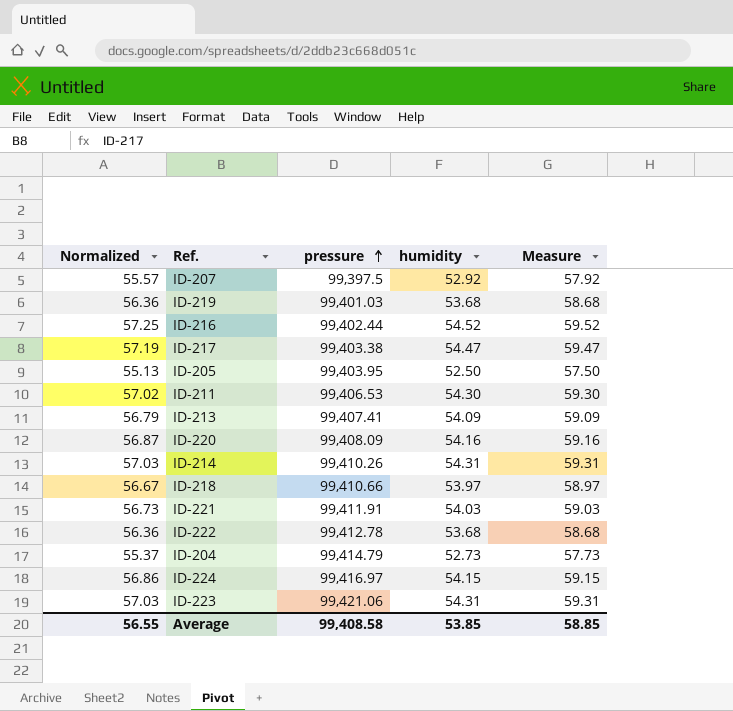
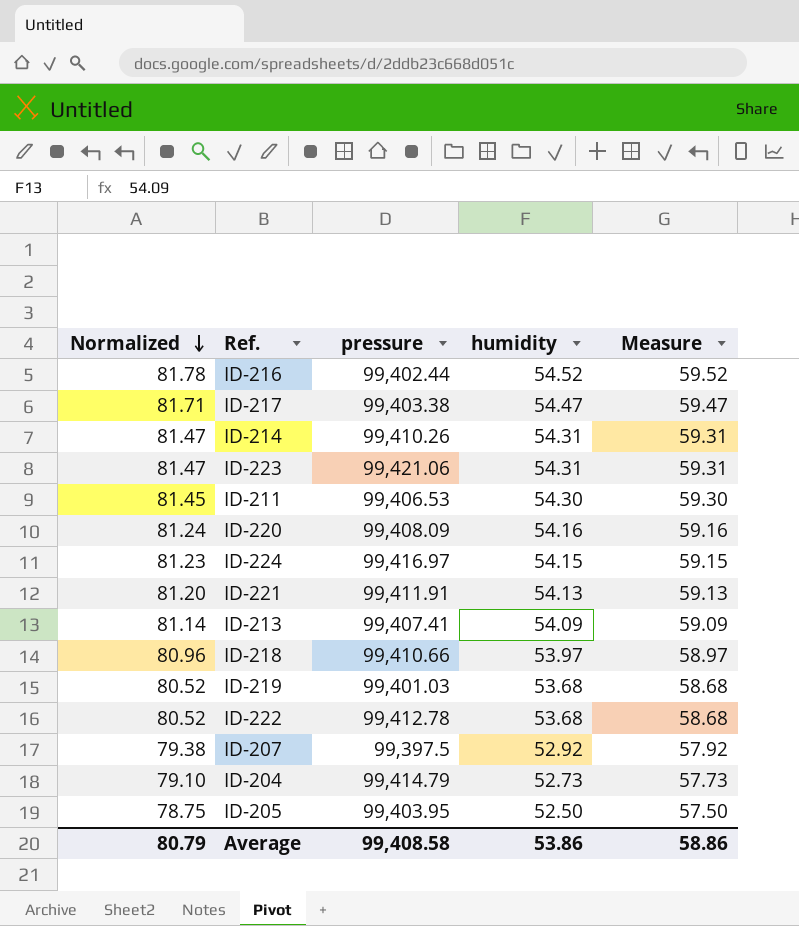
row order: pressure ascending -> Normalized descending
column Normalized | formula: [humidity] * 1.05 -> [humidity] * 1.5
ID-221 | humidity: 54.03 -> 54.13
ID-221 | Measure: 59.03 -> 59.13
Average | Normalized: 56.55 -> 80.79
Average | humidity: 53.85 -> 53.86
Average | Measure: 58.85 -> 58.86

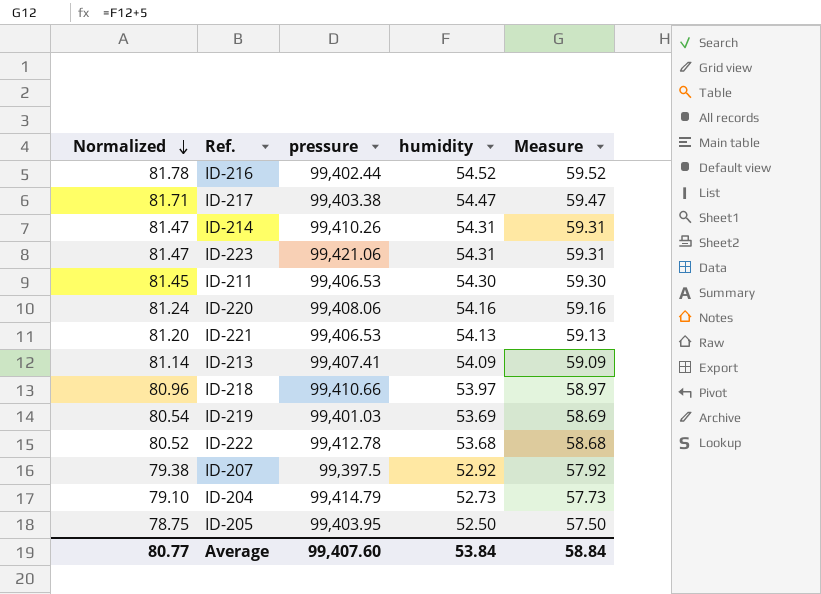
row ID-224: 81.23 | 99,416.97 | 54.15 | 59.15 -> none
ID-220 | pressure: 99,408.09 -> 99,408.06
ID-221 | pressure: 99,411.91 -> 99,406.53
ID-219 | Normalized: 80.52 -> 80.54
ID-219 | humidity: 53.68 -> 53.69
ID-219 | Measure: 58.68 -> 58.69
Average | Normalized: 80.79 -> 80.77
Average | pressure: 99,408.58 -> 99,407.60
Average | humidity: 53.86 -> 53.84
Average | Measure: 58.86 -> 58.84

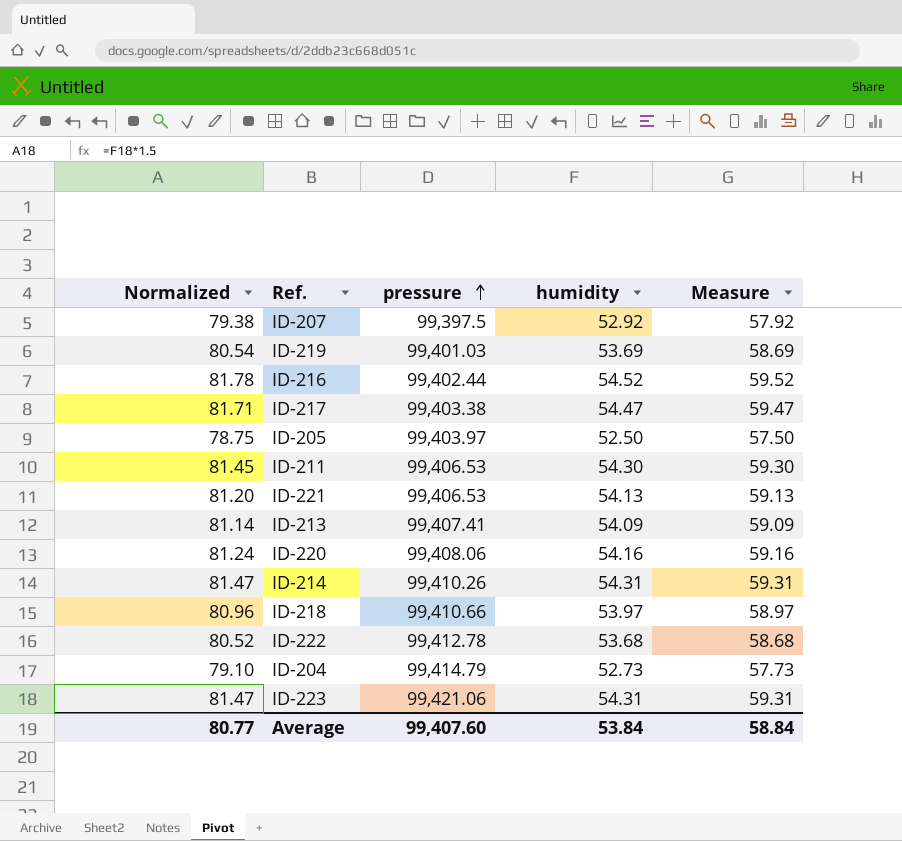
row order: Normalized descending -> pressure ascending
ID-205 | pressure: 99,403.95 -> 99,403.97

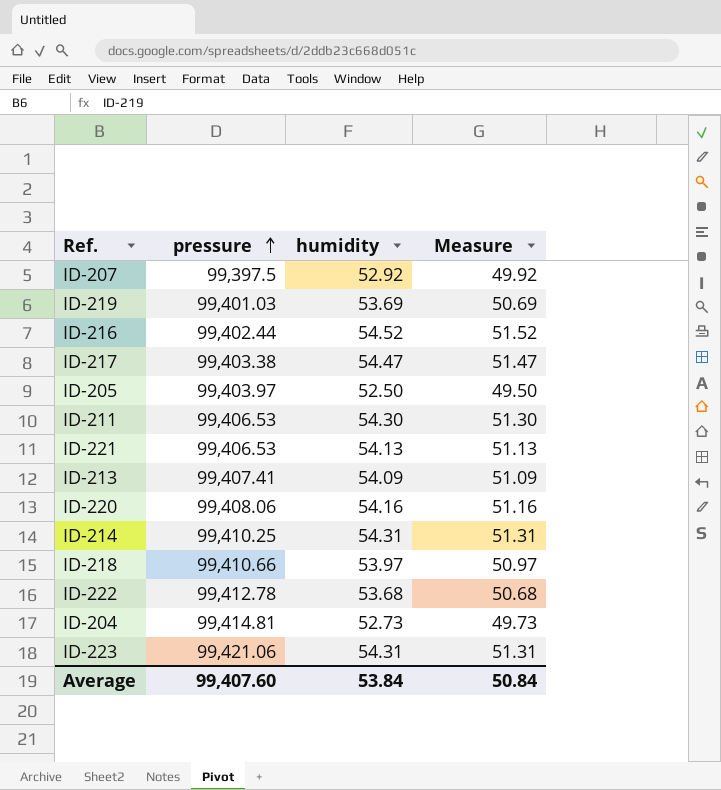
column Normalized | formula: [humidity] * 1.5 -> none
column Measure | formula: [humidity] + 5 -> [humidity] - 3
ID-214 | pressure: 99,410.26 -> 99,410.25
ID-204 | pressure: 99,414.79 -> 99,414.81
Average | Measure: 58.84 -> 50.84

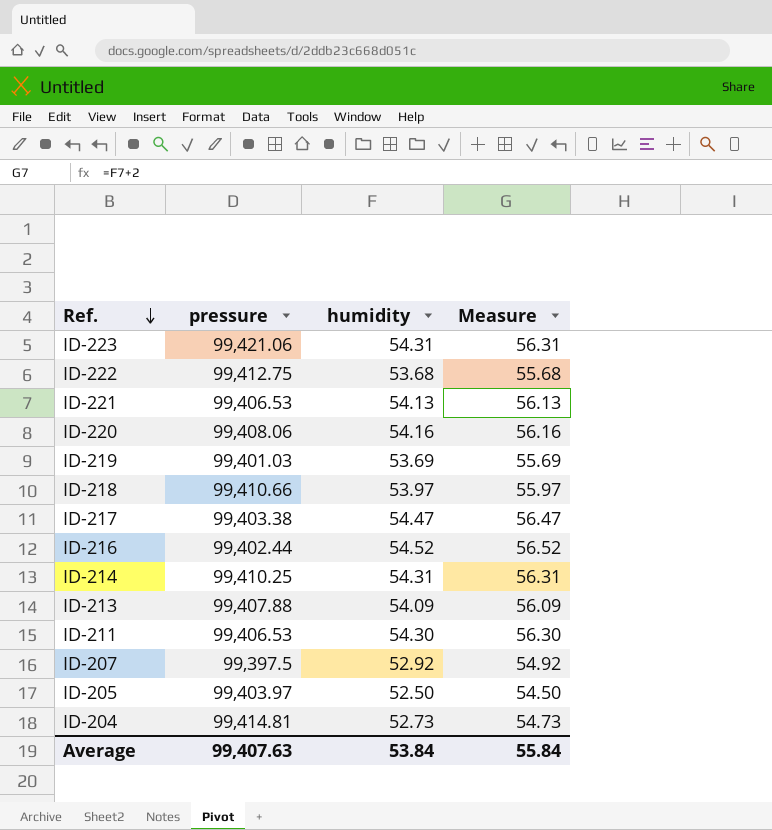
row order: pressure ascending -> Ref. descending
column Measure | formula: [humidity] - 3 -> [humidity] + 2
ID-222 | pressure: 99,412.78 -> 99,412.75
ID-213 | pressure: 99,407.41 -> 99,407.88
Average | pressure: 99,407.60 -> 99,407.63
Average | Measure: 50.84 -> 55.84

